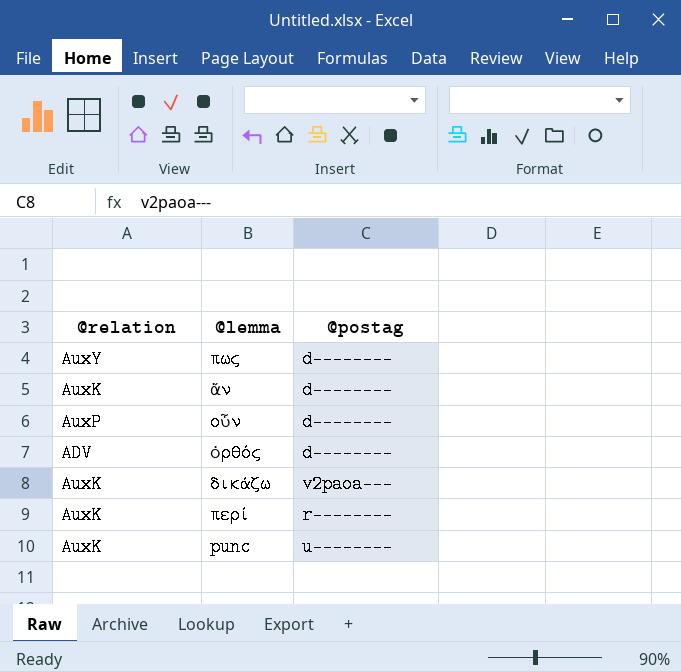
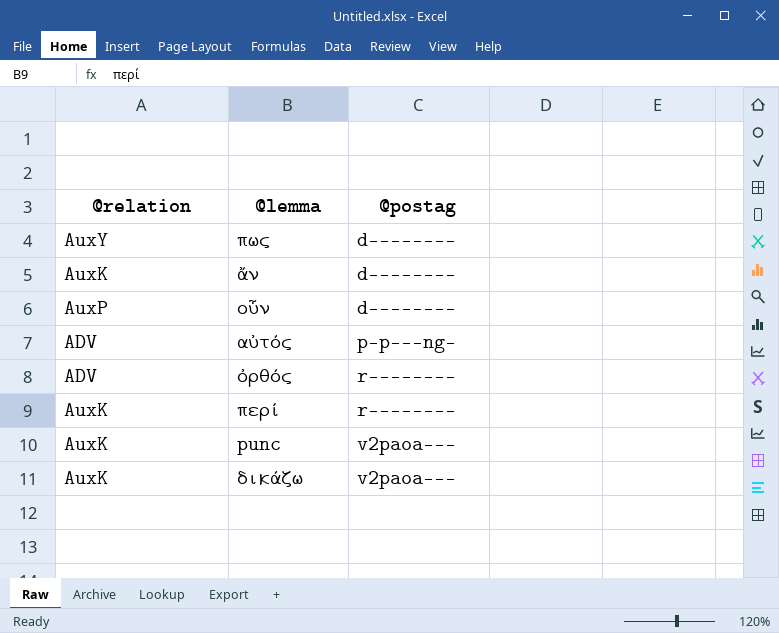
row order: none -> @postag ascending
row αὐτός: none -> ADV | p-p---ng-
ὀρθός | @postag: d-------- -> r--------
punc | @postag: u-------- -> v2paoa---

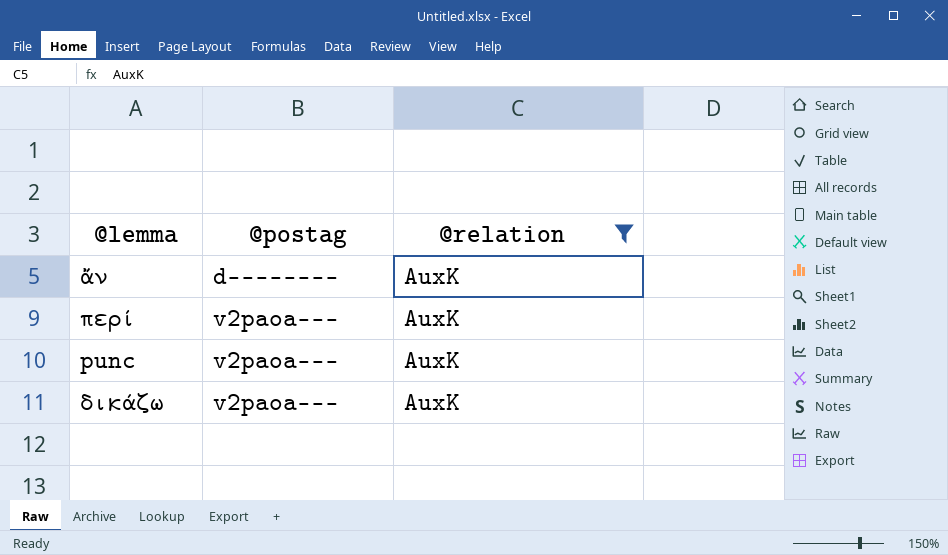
filter: none -> @relation = AuxK
column @relation | position: 1 -> 3
περί | @postag: r-------- -> v2paoa---

